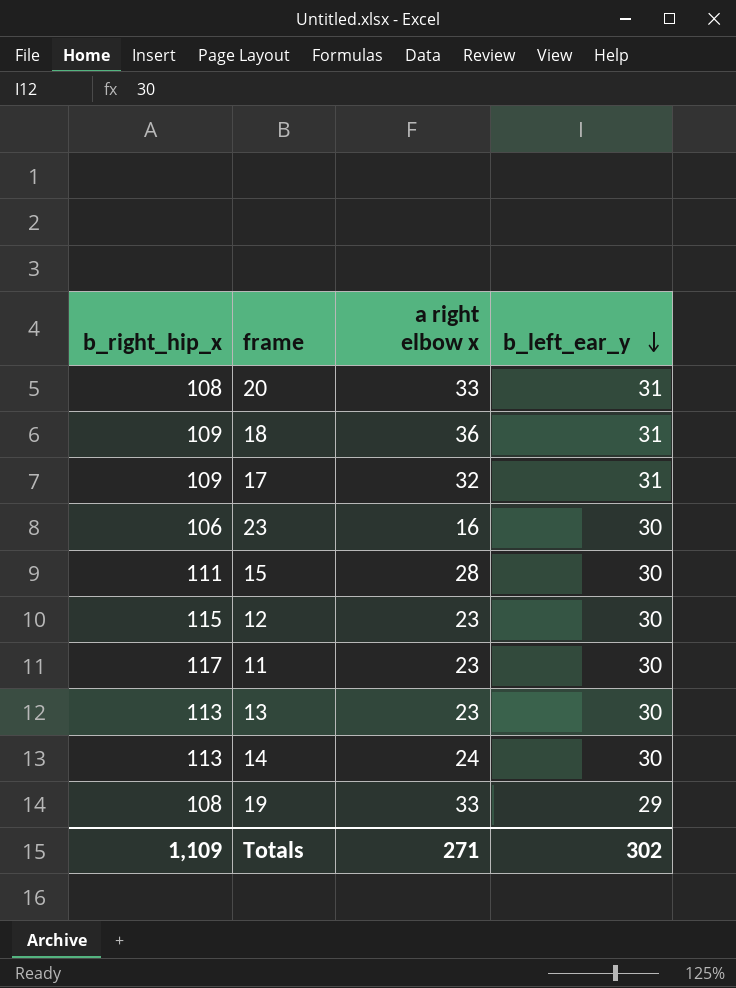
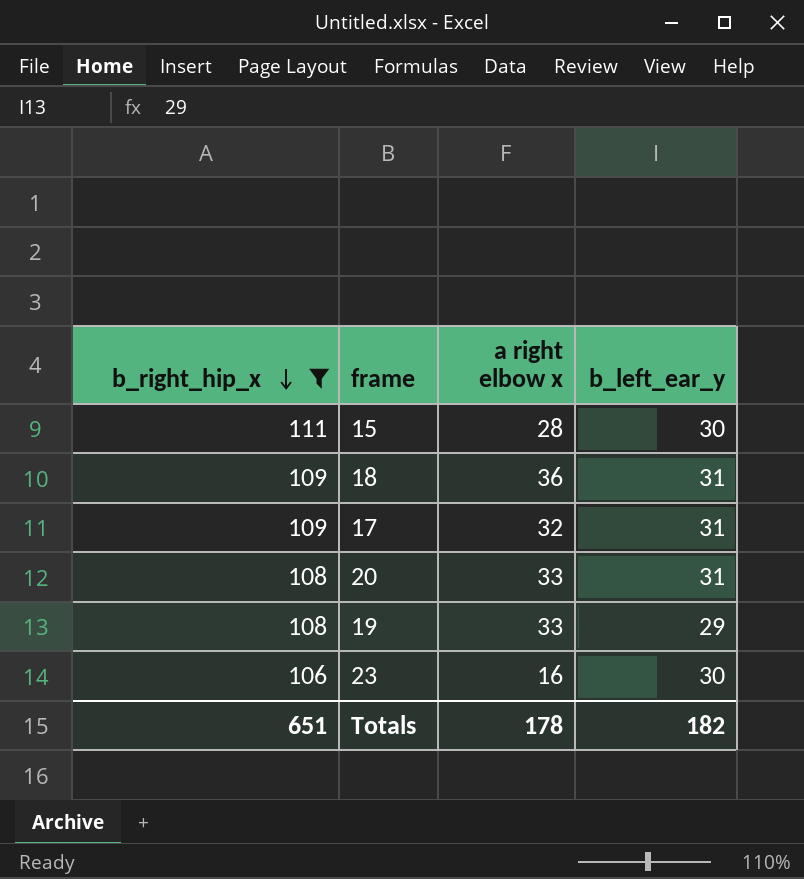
filter: none -> b_right_hip_x <= 111
row order: b_left_ear_y descending -> b_right_hip_x descending
Totals | b_right_hip_x: 1,109 -> 651
Totals | a right elbow x: 271 -> 178
Totals | b_left_ear_y: 302 -> 182

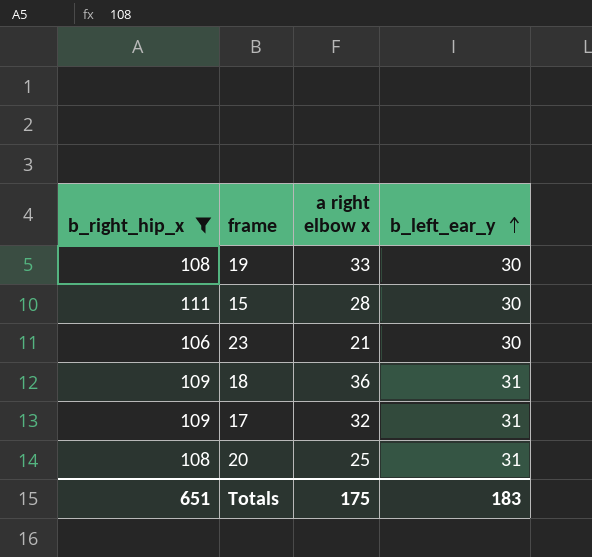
row order: b_right_hip_x descending -> b_left_ear_y ascending
19 | b_left_ear_y: 29 -> 30
23 | a right elbow x: 16 -> 21
20 | a right elbow x: 33 -> 25
Totals | a right elbow x: 178 -> 175
Totals | b_left_ear_y: 182 -> 183

